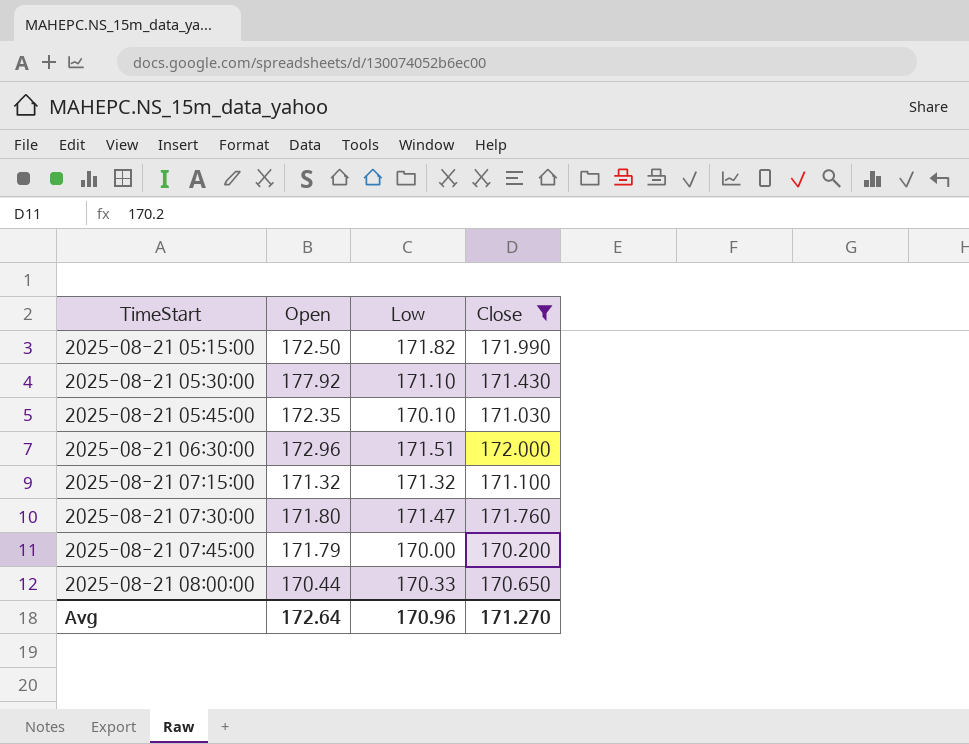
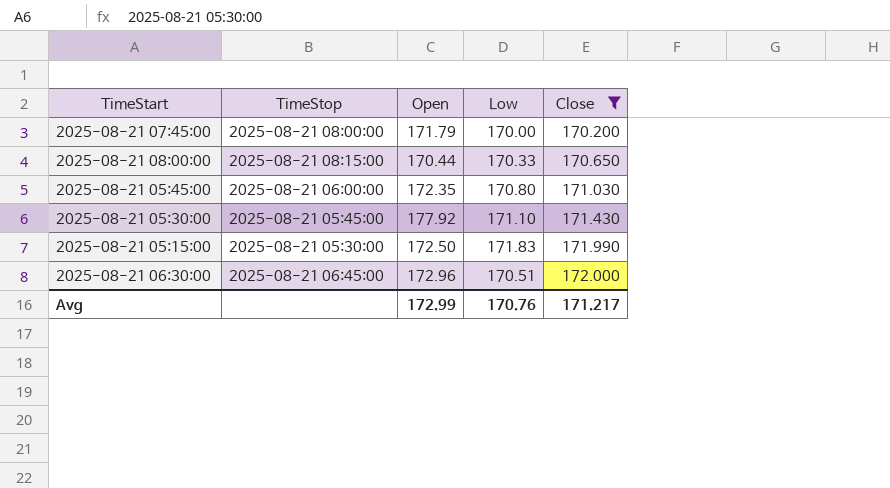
row order: TimeStart ascending -> Close ascending
column TimeStop | position: none -> 2
row 2025-08-21 07:15:00: 171.32 | 171.32 | 171.100 -> none
row 2025-08-21 07:30:00: 171.80 | 171.47 | 171.760 -> none
2025-08-21 05:45:00 | Low: 170.10 -> 170.80
2025-08-21 05:15:00 | Low: 171.82 -> 171.83
2025-08-21 06:30:00 | Low: 171.51 -> 170.51
Avg | Open: 172.64 -> 172.99
Avg | Low: 170.96 -> 170.76
Avg | Close: 171.270 -> 171.217

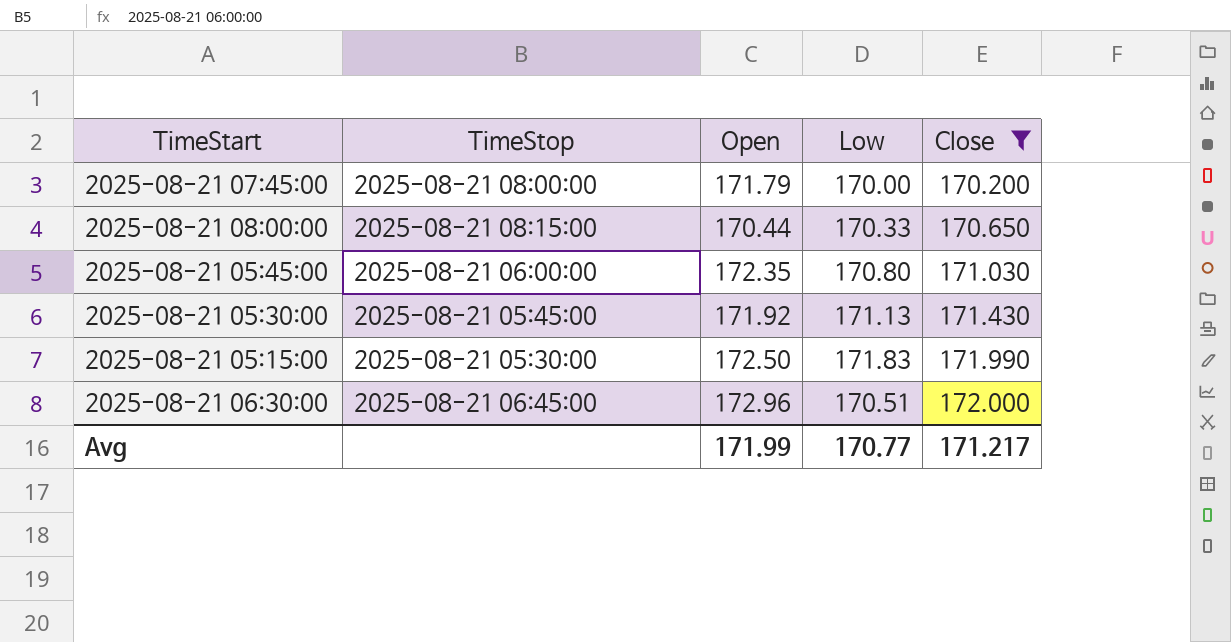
2025-08-21 05:30:00 | Open: 177.92 -> 171.92
2025-08-21 05:30:00 | Low: 171.10 -> 171.13
Avg | Open: 172.99 -> 171.99
Avg | Low: 170.76 -> 170.77

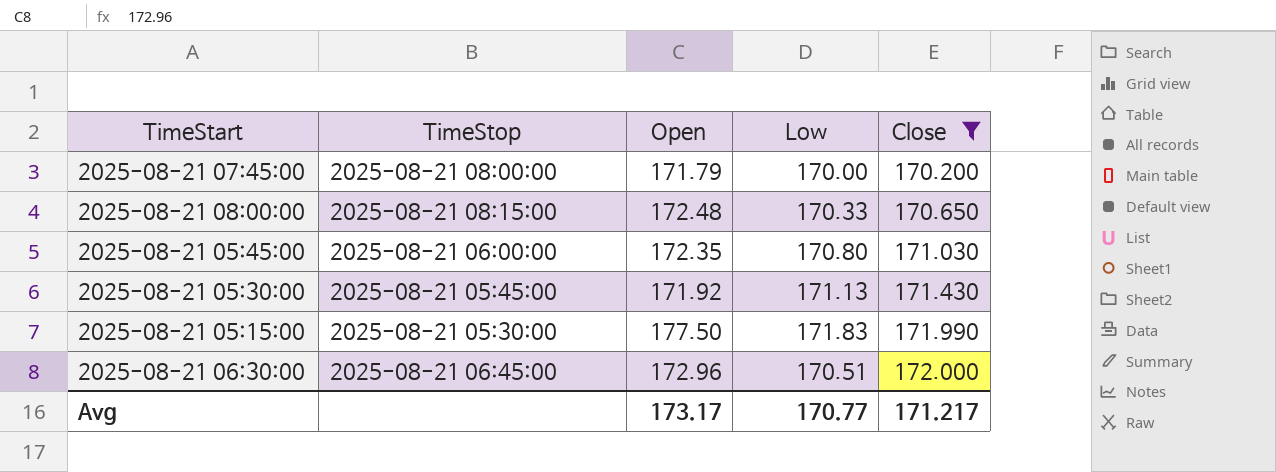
2025-08-21 08:00:00 | Open: 170.44 -> 172.48
2025-08-21 05:15:00 | Open: 172.50 -> 177.50
Avg | Open: 171.99 -> 173.17

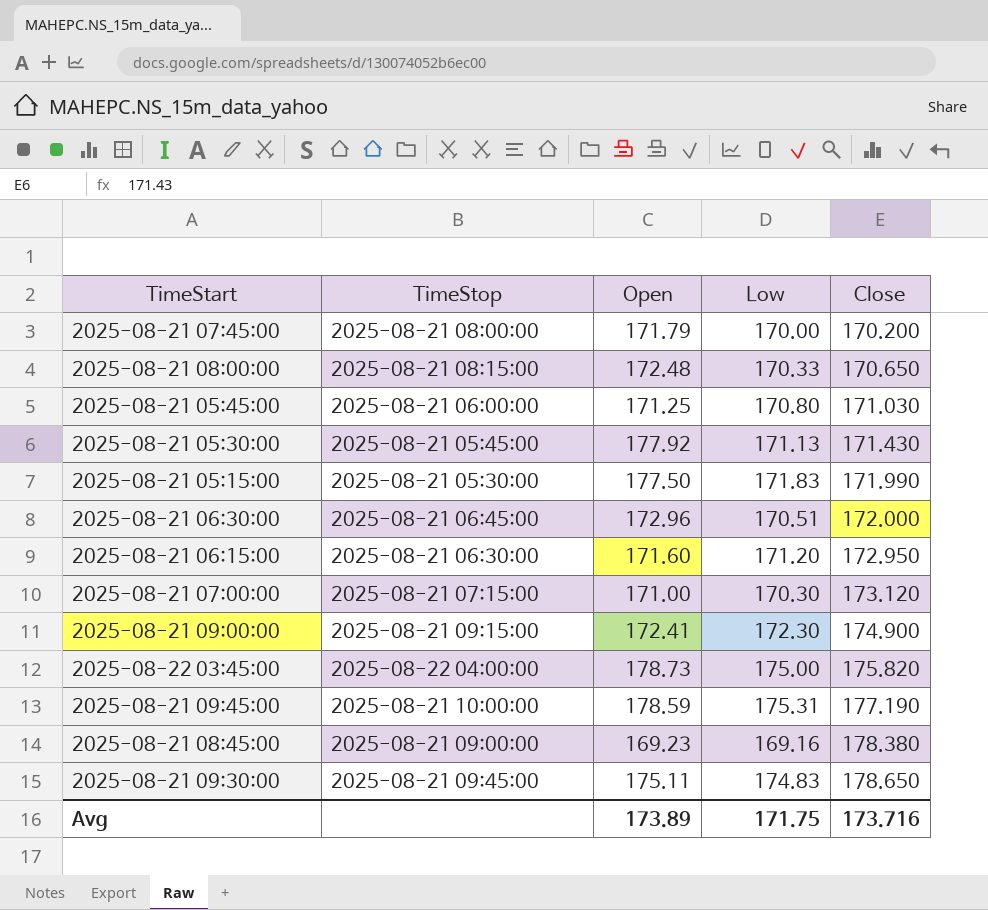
filter: Close <= 172.000 -> none
2025-08-21 05:45:00 | Open: 172.35 -> 171.25
2025-08-21 05:30:00 | Open: 171.92 -> 177.92
Avg | Open: 173.17 -> 173.89
Avg | Low: 170.77 -> 171.75
Avg | Close: 171.217 -> 173.716

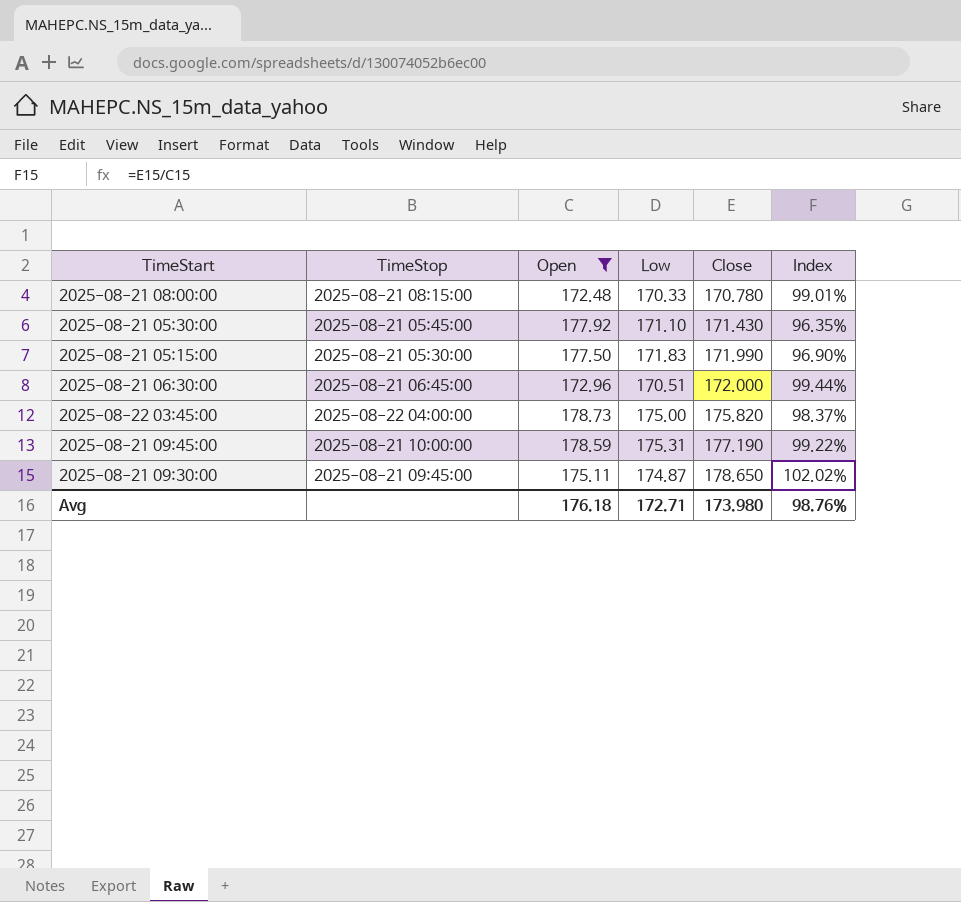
filter: none -> Open >= 172.48
column Index | formula: none -> [Close] / [Open]
2025-08-21 08:00:00 | Close: 170.650 -> 170.780
2025-08-21 05:30:00 | Low: 171.13 -> 171.10
2025-08-21 09:30:00 | Low: 174.83 -> 174.87
Avg | Open: 173.89 -> 176.18
Avg | Low: 171.75 -> 172.71
Avg | Close: 173.716 -> 173.980

